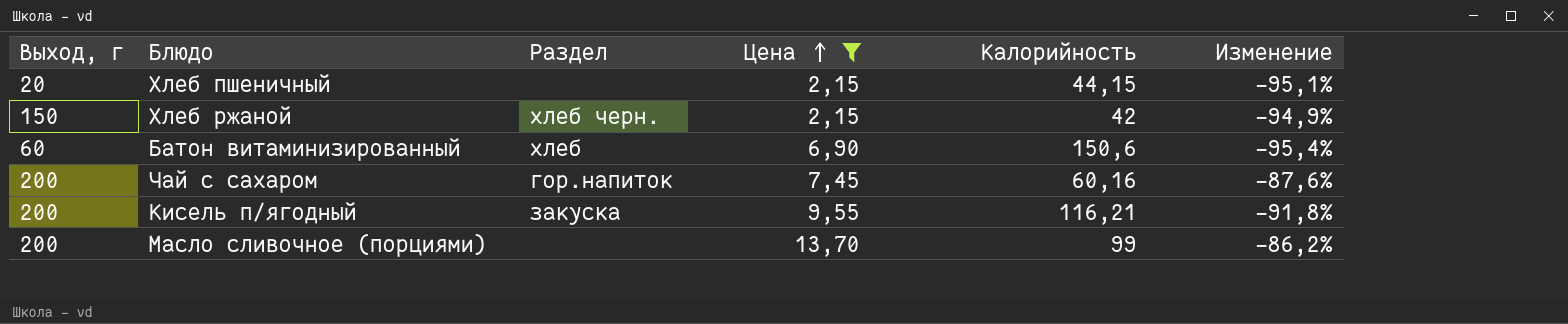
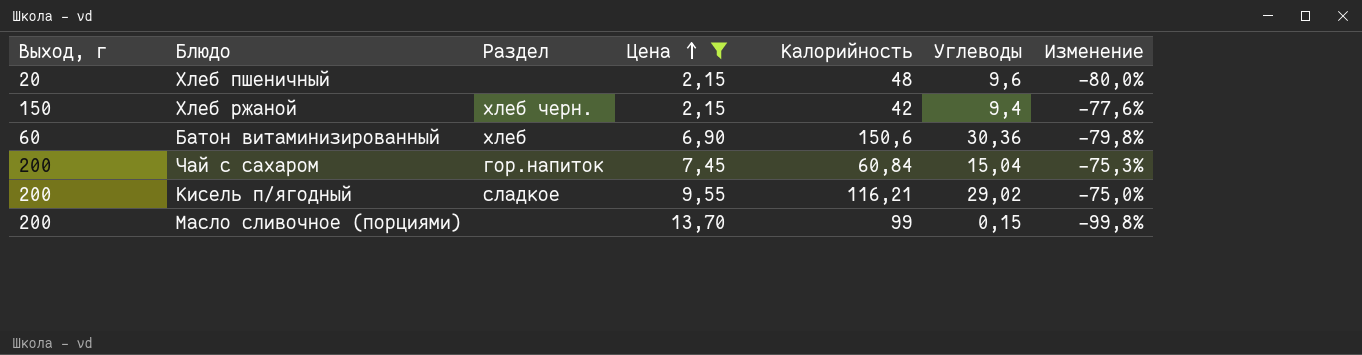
column Углеводы | position: none -> 6
column Изменение | formula: ([Цена] - [Калорийность]) / [Калорийность] -> ([Углеводы] - [Калорийность]) / [Калорийность]
Хлеб пшеничный | Калорийность: 44,15 -> 48
Чай с сахаром | Калорийность: 60,16 -> 60,84
Кисель п/ягодный | Раздел: закуска -> сладкое

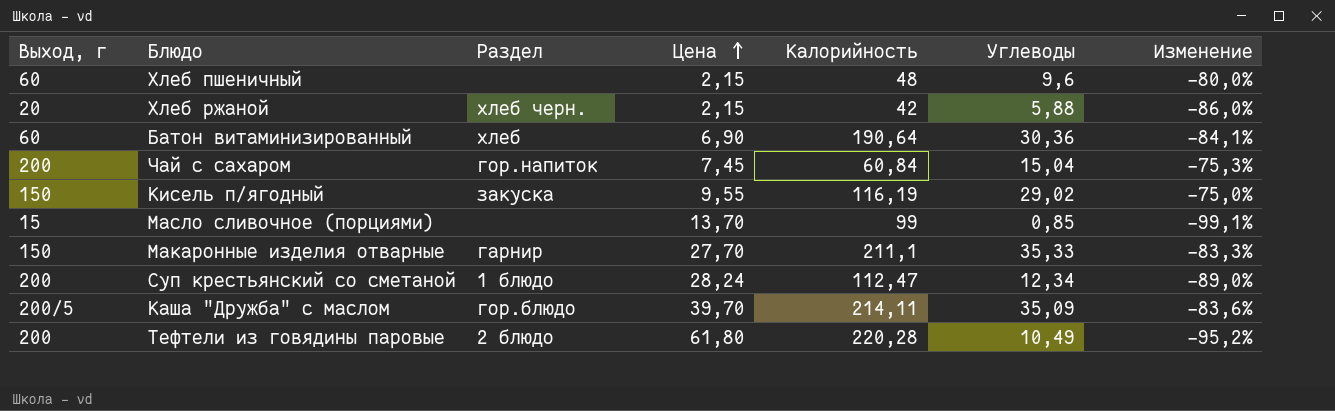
filter: Цена <= 13,70 -> none
Хлеб пшеничный | Выход, г: 20 -> 60
Хлеб ржаной | Выход, г: 150 -> 20
Хлеб ржаной | Углеводы: 9,4 -> 5,88
Хлеб ржаной | Изменение: -77,6% -> -86,0%
Батон витаминизированный | Калорийность: 150,6 -> 190,64
Батон витаминизированный | Изменение: -79,8% -> -84,1%
Кисель п/ягодный | Выход, г: 200 -> 150
Кисель п/ягодный | Раздел: сладкое -> закуска
Кисель п/ягодный | Калорийность: 116,21 -> 116,19
Масло сливочное (порциями) | Выход, г: 200 -> 15
Масло сливочное (порциями) | Углеводы: 0,15 -> 0,85
Масло сливочное (порциями) | Изменение: -99,8% -> -99,1%

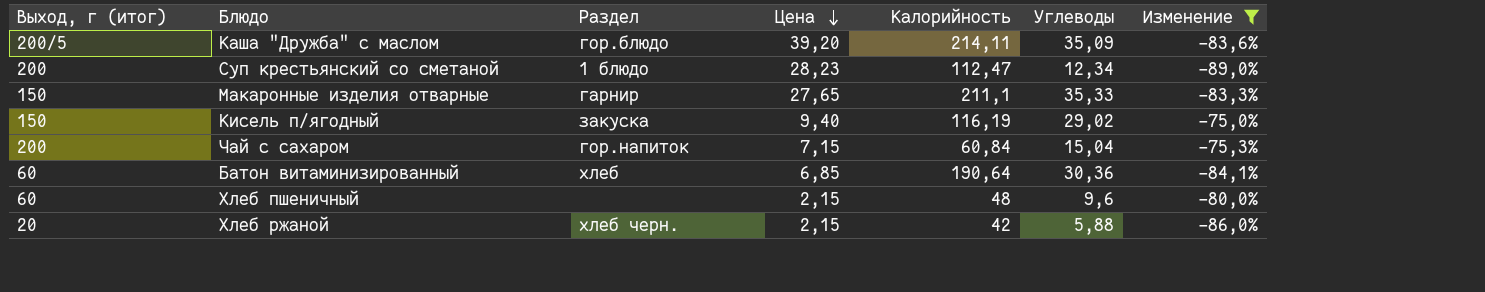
filter: none -> Изменение >= -89,0%
row order: Цена ascending -> Цена descending
column name: Выход, г -> Выход, г (итог)
Каша "Дружба" с маслом | Цена: 39,70 -> 39,20
Суп крестьянский со сметаной | Цена: 28,24 -> 28,23
Макаронные изделия отварные | Цена: 27,70 -> 27,65
Кисель п/ягодный | Цена: 9,55 -> 9,40
Чай с сахаром | Цена: 7,45 -> 7,15
Батон витаминизированный | Цена: 6,90 -> 6,85

